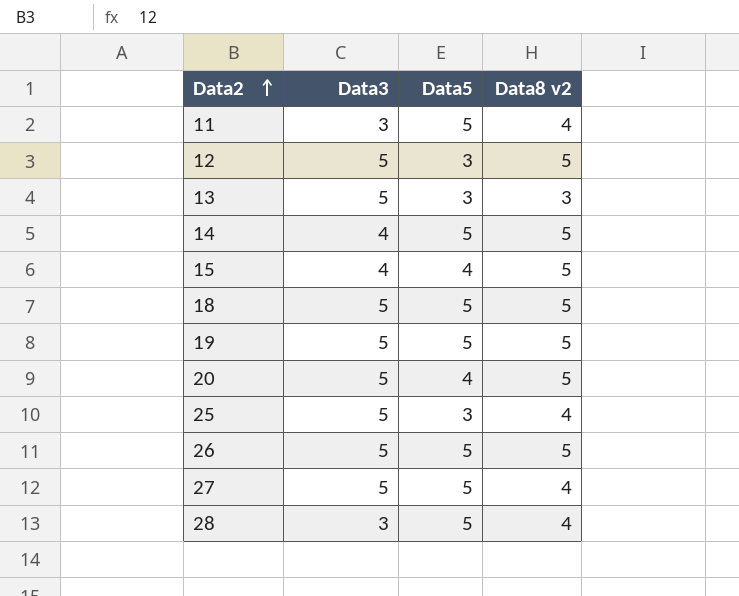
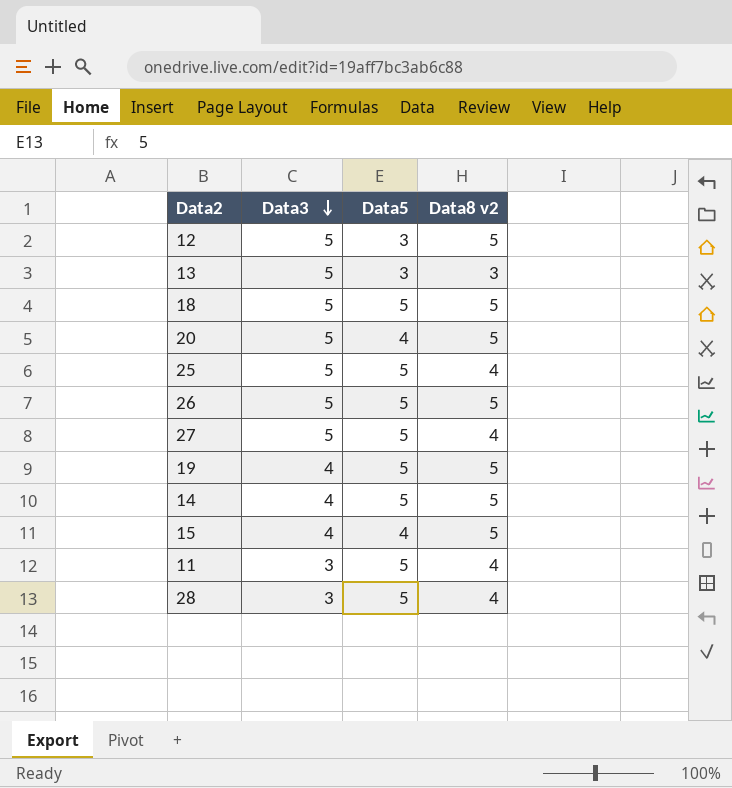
row order: Data2 ascending -> Data3 descending
25 | Data5: 3 -> 5
19 | Data3: 5 -> 4

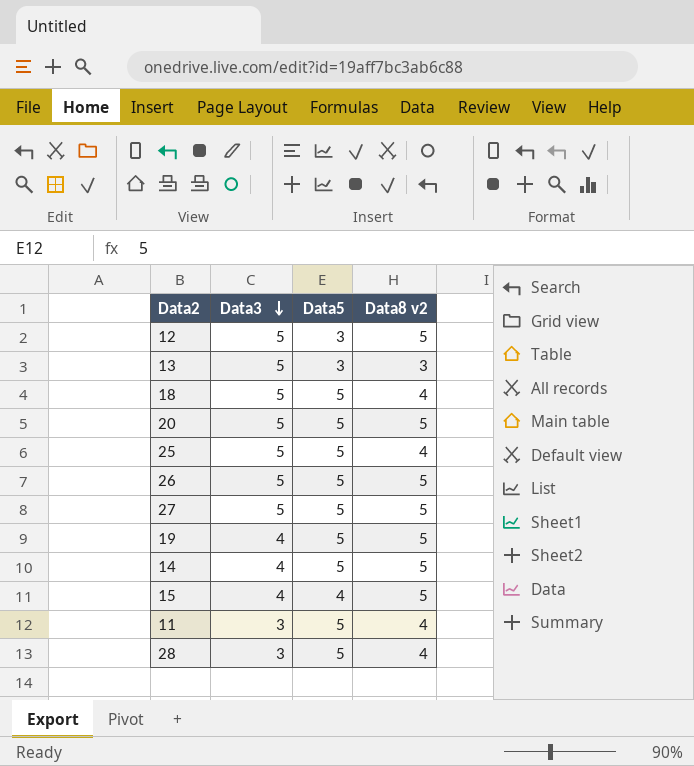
18 | Data8 v2: 5 -> 4
20 | Data5: 4 -> 5
27 | Data8 v2: 4 -> 5

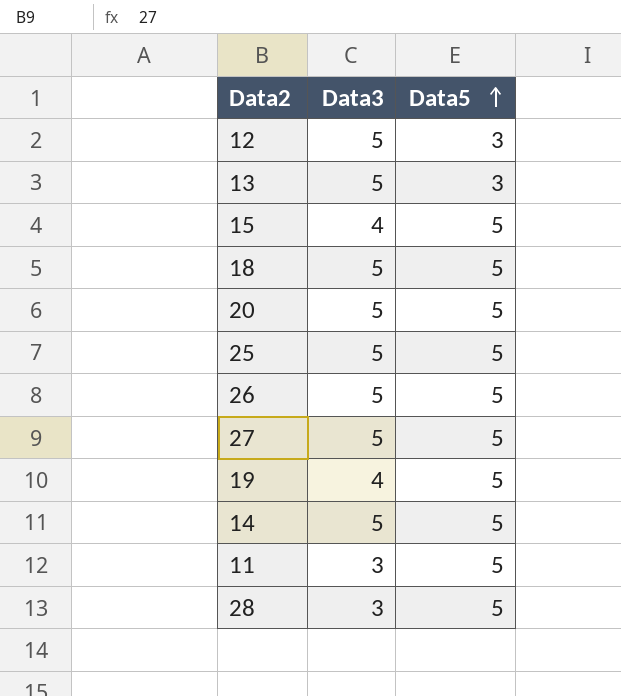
row order: Data3 descending -> Data5 ascending
column Data8 v2 | position: 4 -> none
15 | Data5: 4 -> 5
14 | Data3: 4 -> 5

